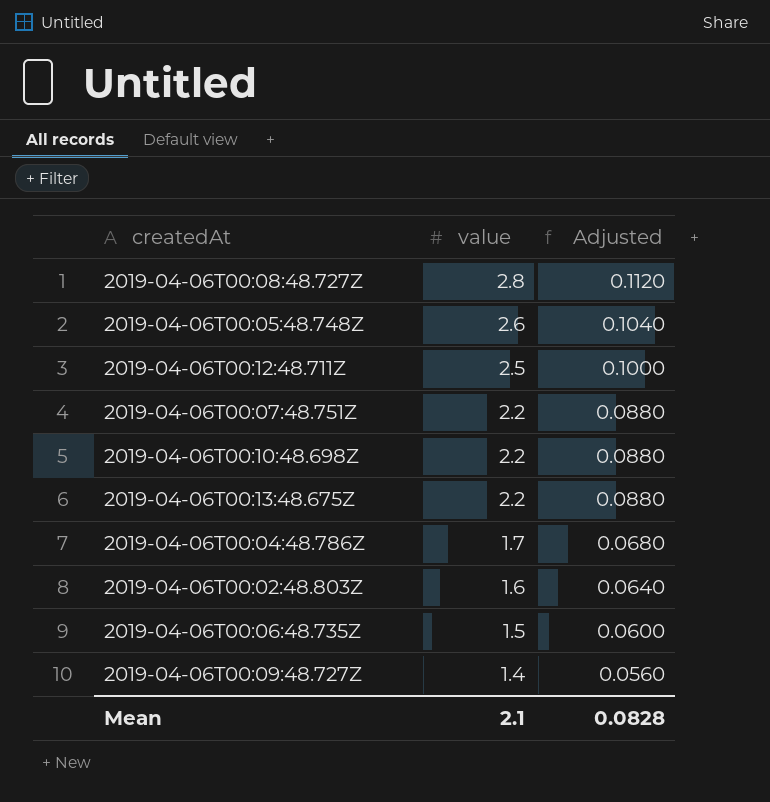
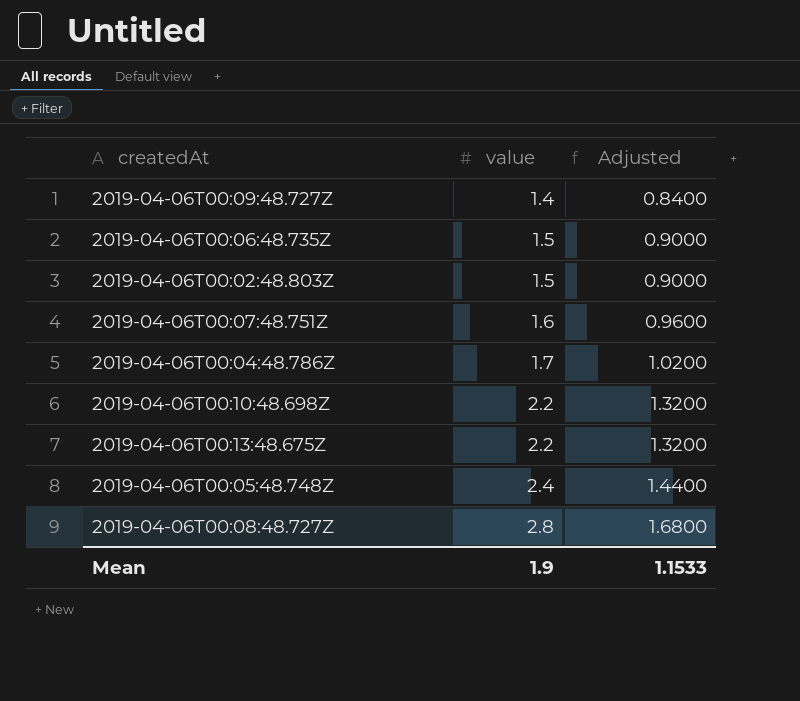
row order: value descending -> value ascending
column Adjusted | formula: [value] * 0.04 -> [value] * 0.6
row 2019-04-06T00:12:48.711Z: 2.5 | 0.1000 -> none
2019-04-06T00:02:48.803Z | value: 1.6 -> 1.5
2019-04-06T00:07:48.751Z | value: 2.2 -> 1.6
2019-04-06T00:05:48.748Z | value: 2.6 -> 2.4
Mean | value: 2.1 -> 1.9
Mean | Adjusted: 0.0828 -> 1.1533

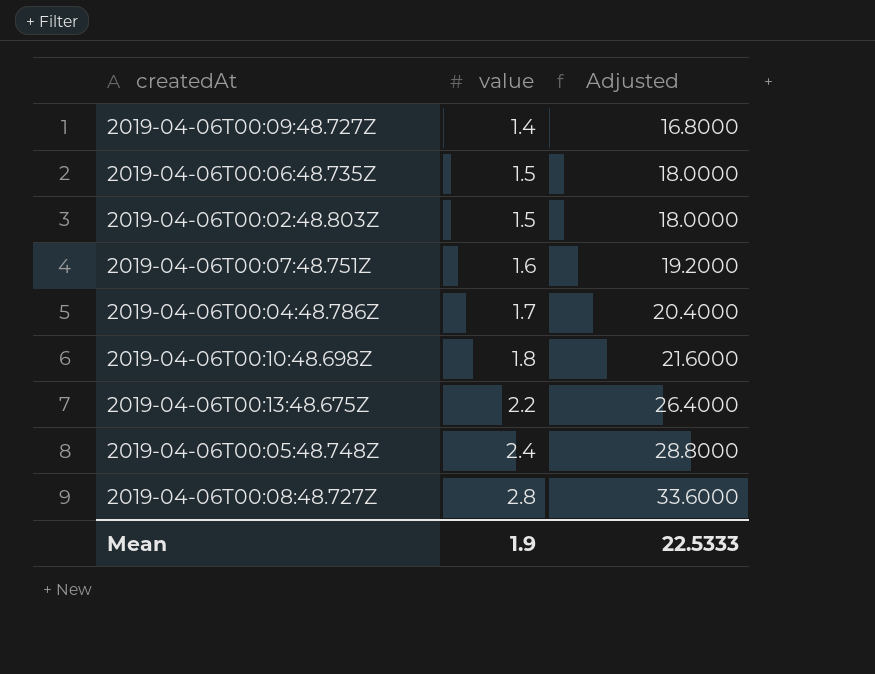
column Adjusted | formula: [value] * 0.6 -> [value] * 12
2019-04-06T00:10:48.698Z | value: 2.2 -> 1.8
Mean | Adjusted: 1.1533 -> 22.5333

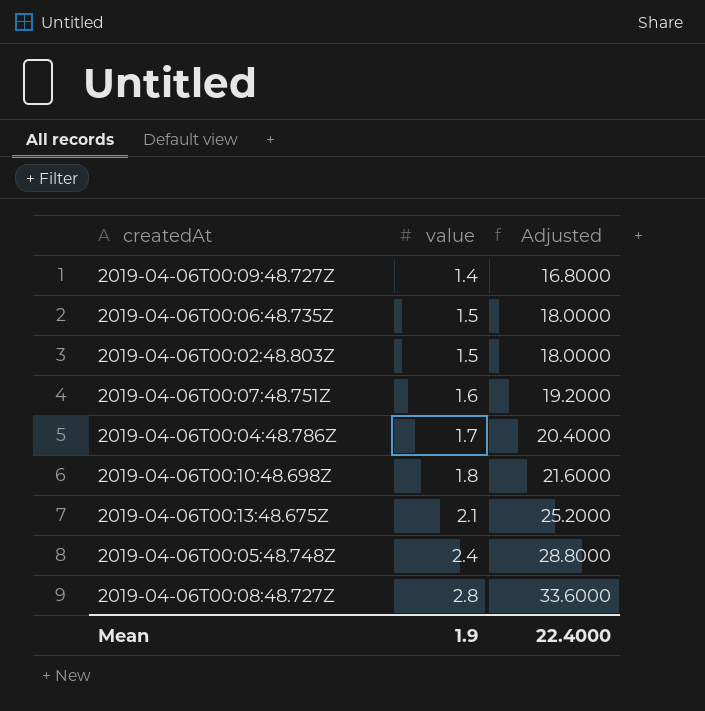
2019-04-06T00:13:48.675Z | value: 2.2 -> 2.1
2019-04-06T00:13:48.675Z | Adjusted: 26.4000 -> 25.2000
Mean | Adjusted: 22.5333 -> 22.4000

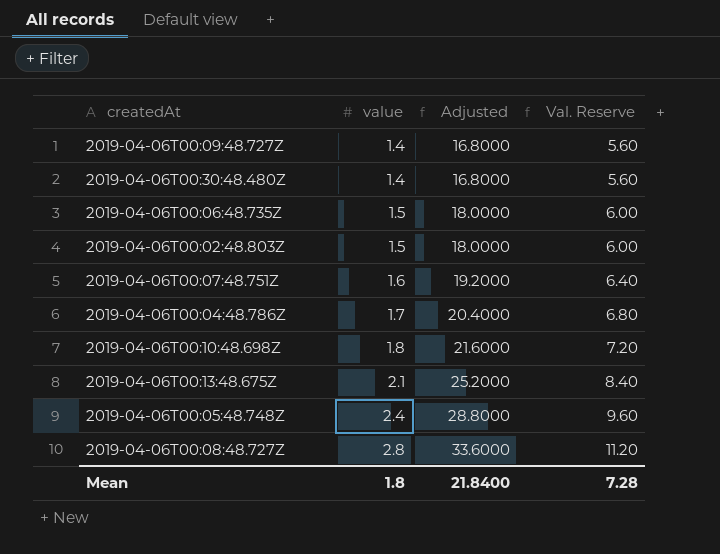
column Val. Reserve | formula: none -> [value] * 4
row 2019-04-06T00:30:48.480Z: none -> 1.4 | 16.8000 | 5.60
Mean | value: 1.9 -> 1.8
Mean | Adjusted: 22.4000 -> 21.8400

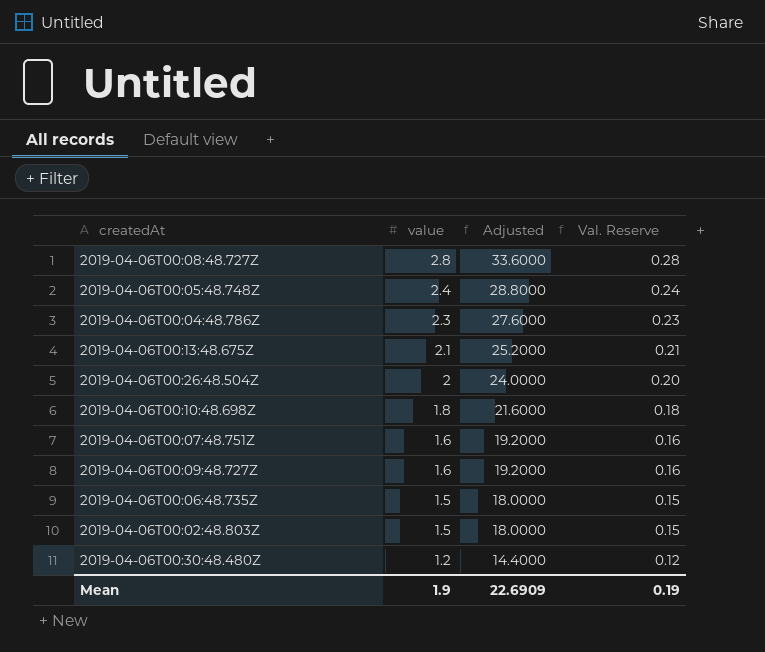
row order: value ascending -> value descending
column Val. Reserve | formula: [value] * 4 -> [value] * 0.1
2019-04-06T00:04:48.786Z | value: 1.7 -> 2.3
2019-04-06T00:04:48.786Z | Adjusted: 20.4000 -> 27.6000
row 2019-04-06T00:26:48.504Z: none -> 2 | 24.0000 | 0.20
2019-04-06T00:09:48.727Z | value: 1.4 -> 1.6
2019-04-06T00:09:48.727Z | Adjusted: 16.8000 -> 19.2000
2019-04-06T00:30:48.480Z | value: 1.4 -> 1.2
2019-04-06T00:30:48.480Z | Adjusted: 16.8000 -> 14.4000
Mean | value: 1.8 -> 1.9
Mean | Adjusted: 21.8400 -> 22.6909
Mean | Val. Reserve: 7.28 -> 0.19

